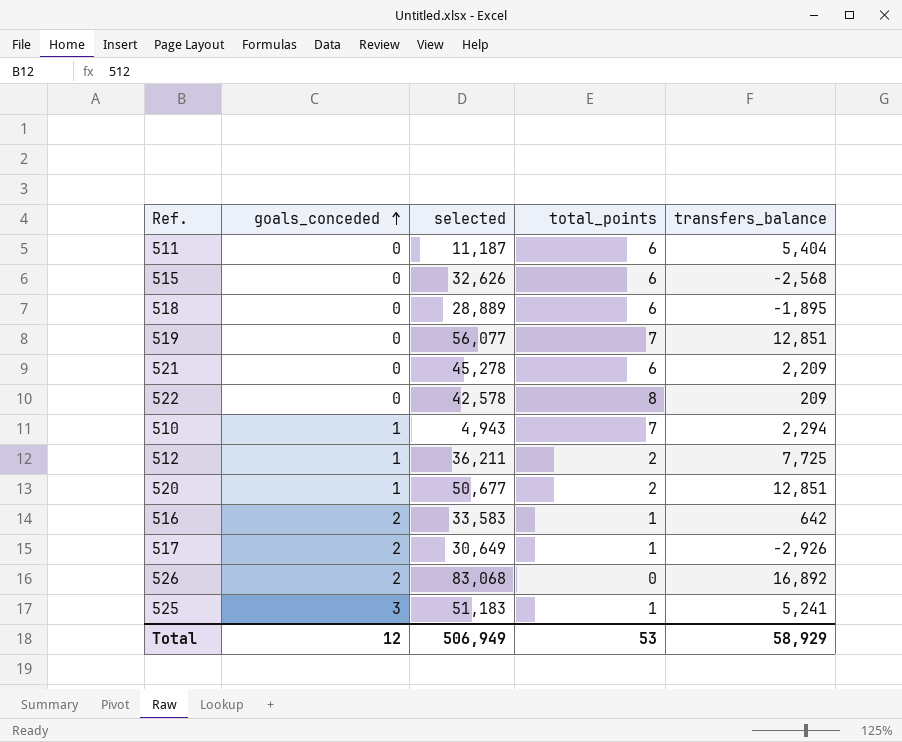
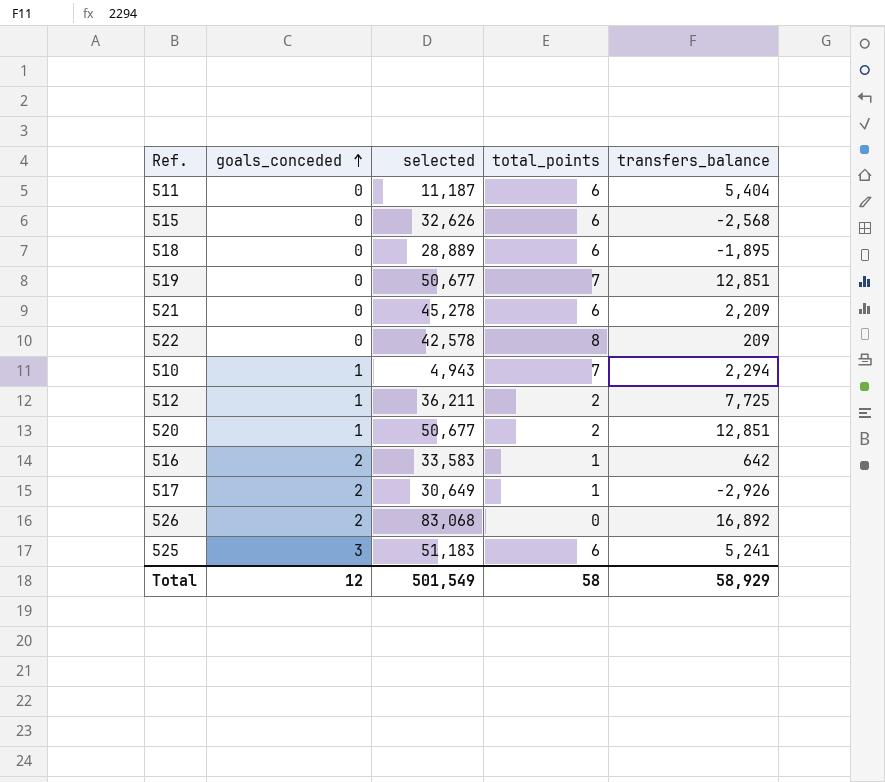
519 | selected: 56,077 -> 50,677
525 | total_points: 1 -> 6
Total | selected: 506,949 -> 501,549
Total | total_points: 53 -> 58

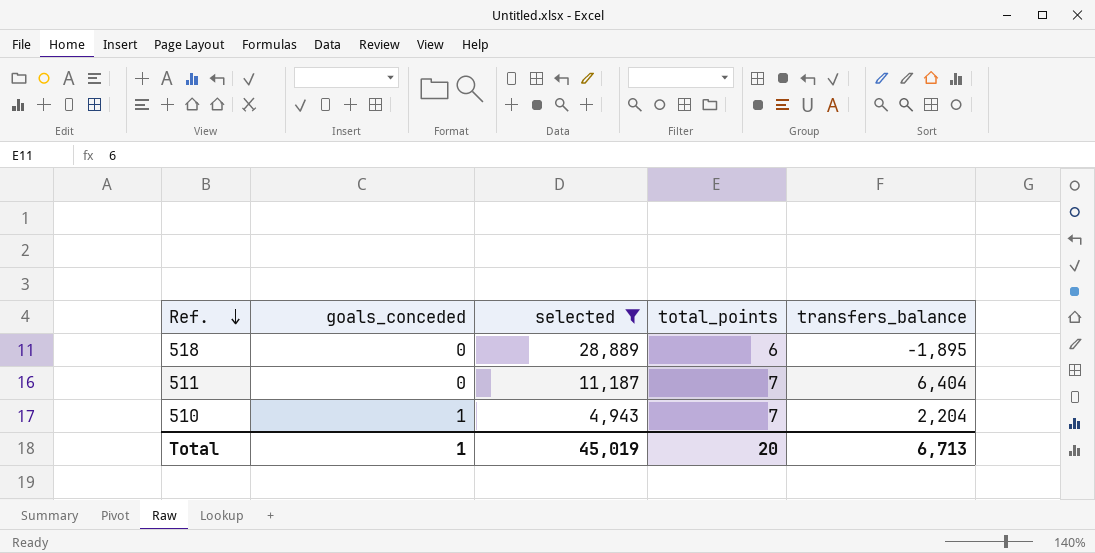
filter: none -> selected <= 28,889
row order: goals_conceded ascending -> Ref. descending
511 | total_points: 6 -> 7
511 | transfers_balance: 5,404 -> 6,404
510 | transfers_balance: 2,294 -> 2,204
Total | goals_conceded: 12 -> 1
Total | selected: 501,549 -> 45,019
Total | total_points: 58 -> 20
Total | transfers_balance: 58,929 -> 6,713

